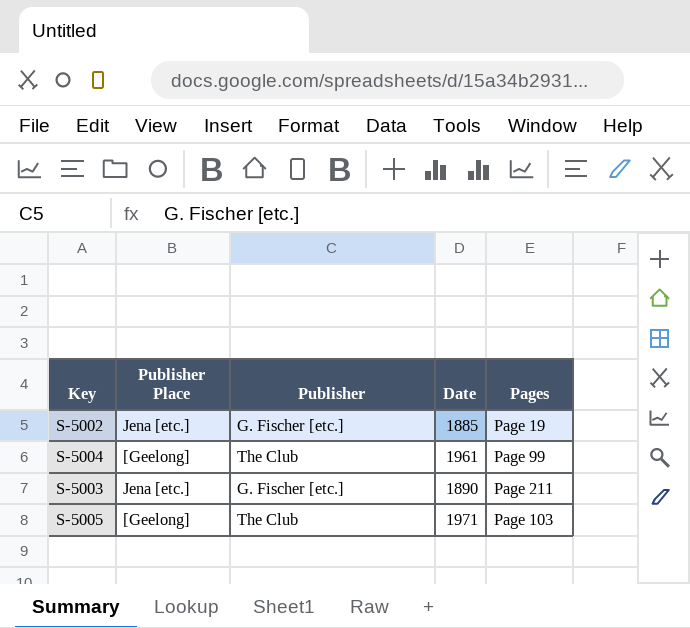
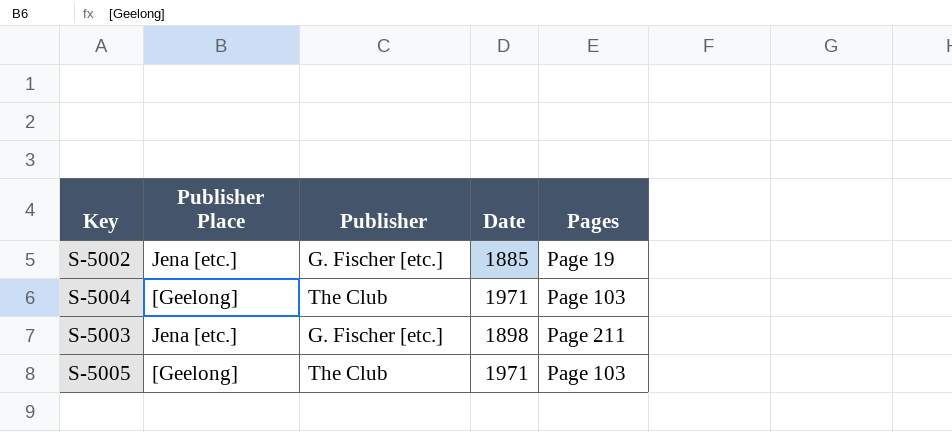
S-5004 | Date: 1961 -> 1971
S-5004 | Pages: Page 99 -> Page 103
S-5003 | Date: 1890 -> 1898

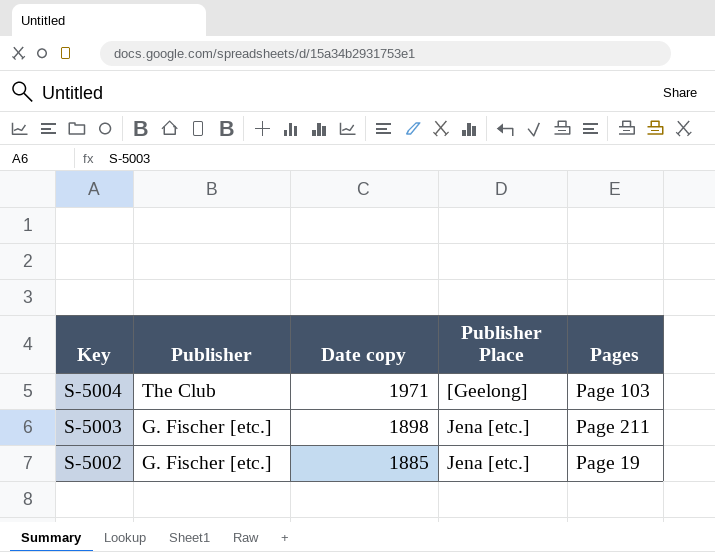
row order: none -> Key descending
column name: Date -> Date copy
column Publisher Place | position: 2 -> 4
row S-5005: [Geelong] | The Club | 1971 | Page 103 -> none

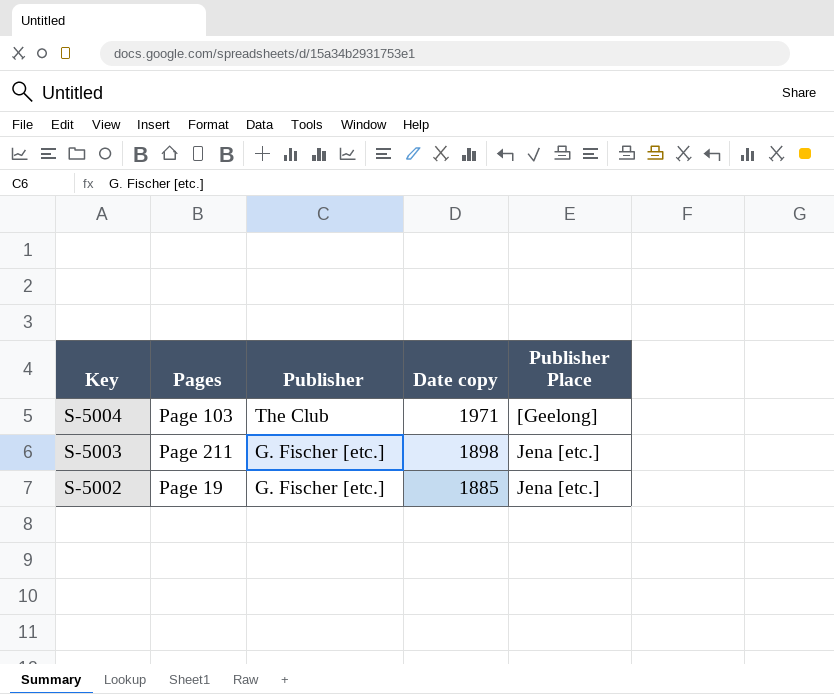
column Pages | position: 5 -> 2

